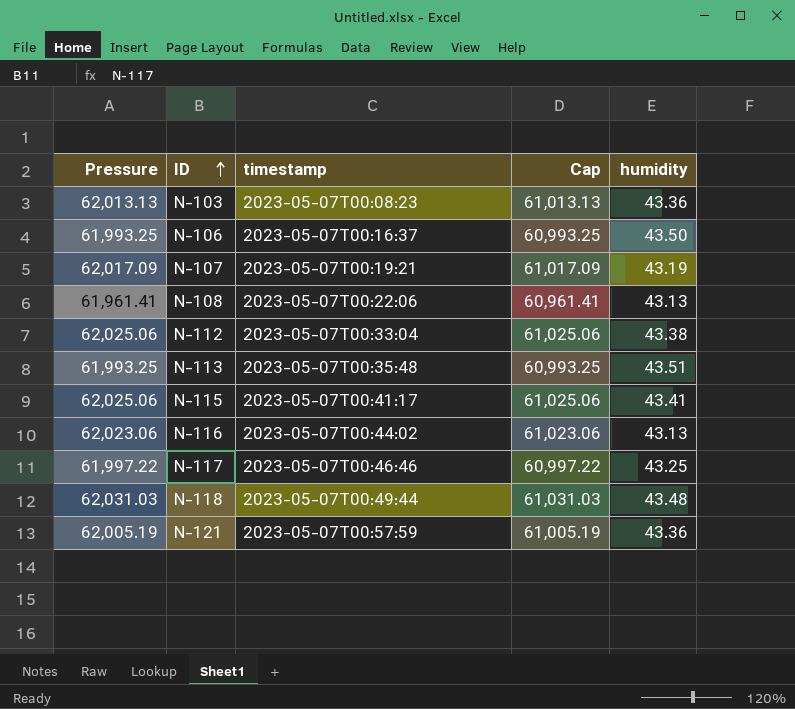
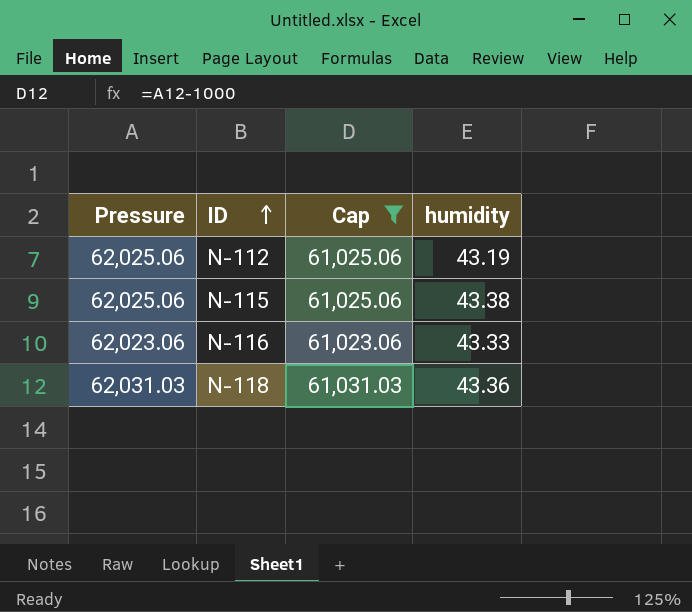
filter: none -> Cap >= 61,023.06
column timestamp | position: 3 -> none
N-112 | humidity: 43.38 -> 43.19
N-115 | humidity: 43.41 -> 43.38
N-116 | humidity: 43.13 -> 43.33
N-118 | humidity: 43.48 -> 43.36

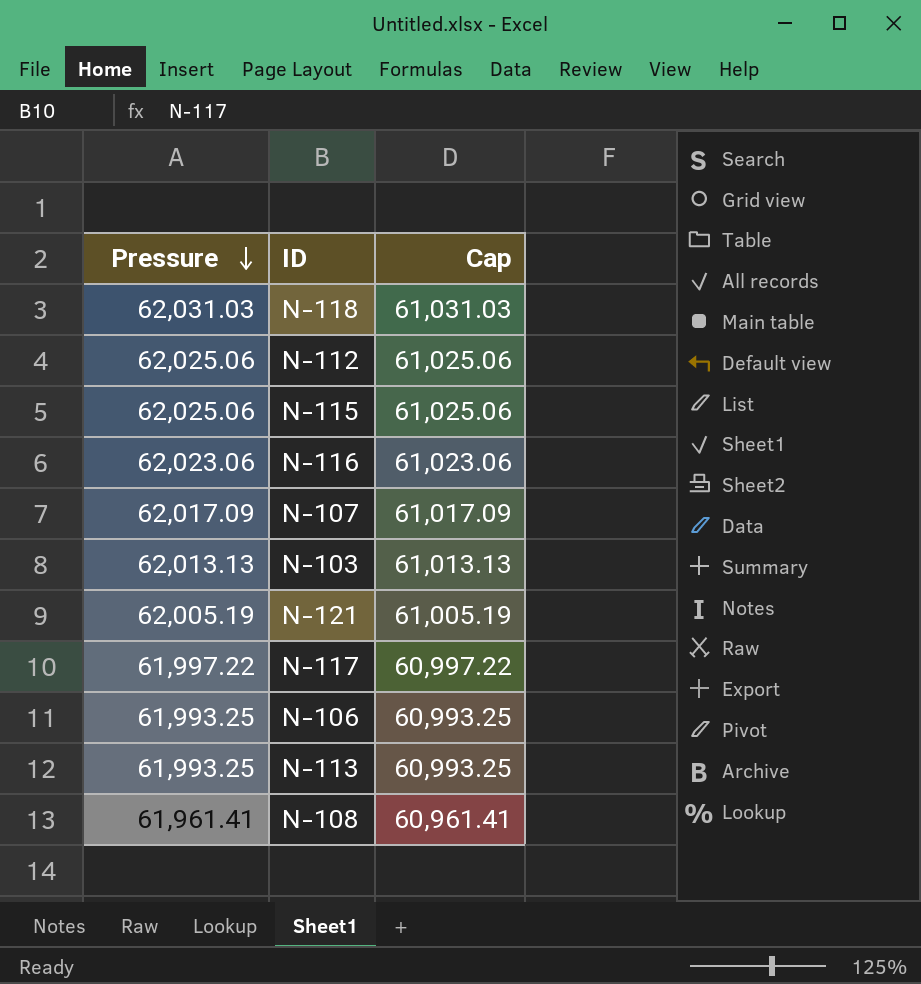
filter: Cap >= 61,023.06 -> none
row order: ID ascending -> Pressure descending
column humidity | position: 4 -> none

